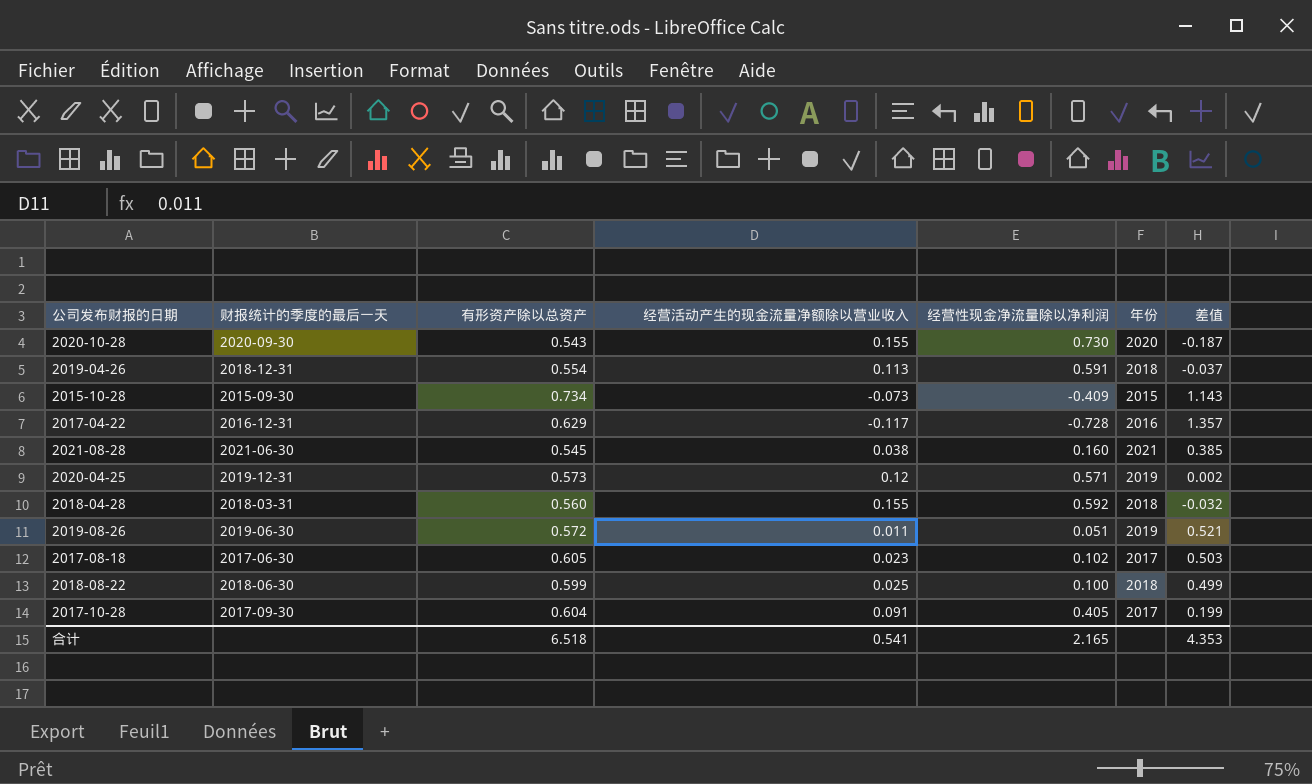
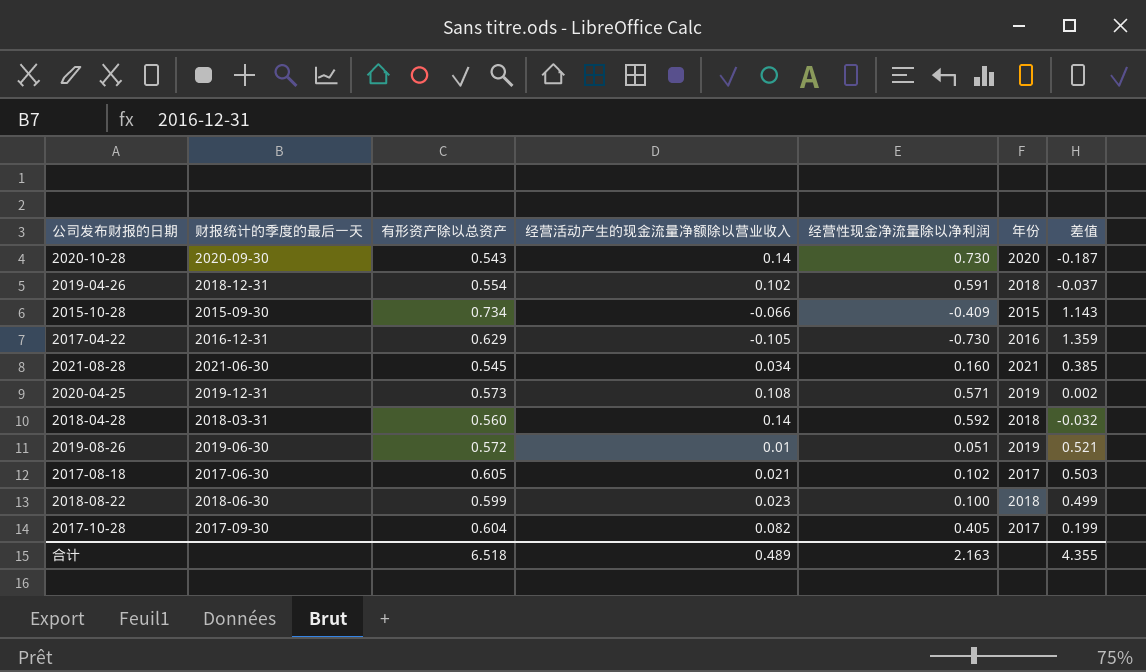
2020-10-28 | 经营活动产生的现金流量净额除以营业收入: 0.155 -> 0.14
2019-04-26 | 经营活动产生的现金流量净额除以营业收入: 0.113 -> 0.102
2015-10-28 | 经营活动产生的现金流量净额除以营业收入: -0.073 -> -0.066
2017-04-22 | 经营活动产生的现金流量净额除以营业收入: -0.117 -> -0.105
2017-04-22 | 经营性现金净流量除以净利润: -0.728 -> -0.730
2017-04-22 | 差值: 1.357 -> 1.359
2021-08-28 | 经营活动产生的现金流量净额除以营业收入: 0.038 -> 0.034
2020-04-25 | 经营活动产生的现金流量净额除以营业收入: 0.12 -> 0.108
2018-04-28 | 经营活动产生的现金流量净额除以营业收入: 0.155 -> 0.14
2019-08-26 | 经营活动产生的现金流量净额除以营业收入: 0.011 -> 0.01
2017-08-18 | 经营活动产生的现金流量净额除以营业收入: 0.023 -> 0.021
2018-08-22 | 经营活动产生的现金流量净额除以营业收入: 0.025 -> 0.023
2017-10-28 | 经营活动产生的现金流量净额除以营业收入: 0.091 -> 0.082
合计 | 经营活动产生的现金流量净额除以营业收入: 0.541 -> 0.489
合计 | 经营性现金净流量除以净利润: 2.165 -> 2.163
合计 | 差值: 4.353 -> 4.355

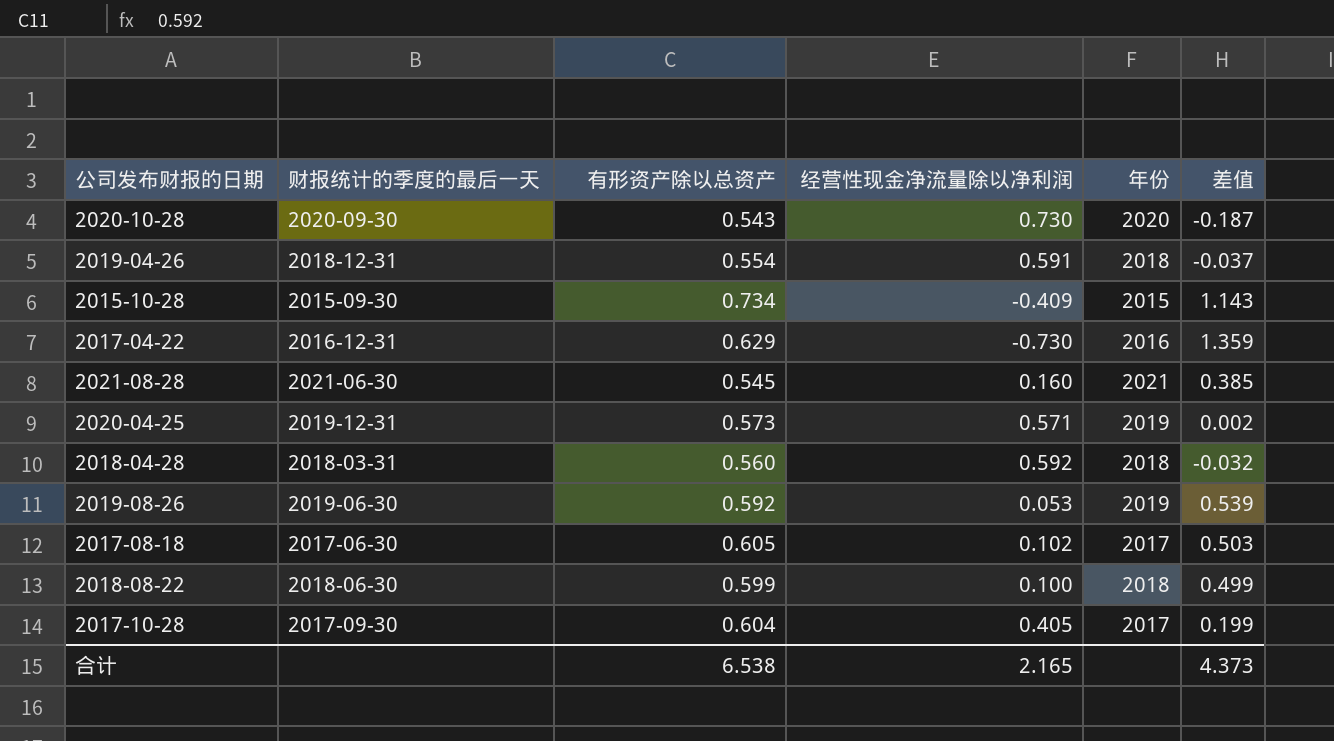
column 经营活动产生的现金流量净额除以营业收入 | position: 4 -> none
2019-08-26 | 有形资产除以总资产: 0.572 -> 0.592
2019-08-26 | 经营性现金净流量除以净利润: 0.051 -> 0.053
2019-08-26 | 差值: 0.521 -> 0.539
合计 | 有形资产除以总资产: 6.518 -> 6.538
合计 | 经营性现金净流量除以净利润: 2.163 -> 2.165
合计 | 差值: 4.355 -> 4.373

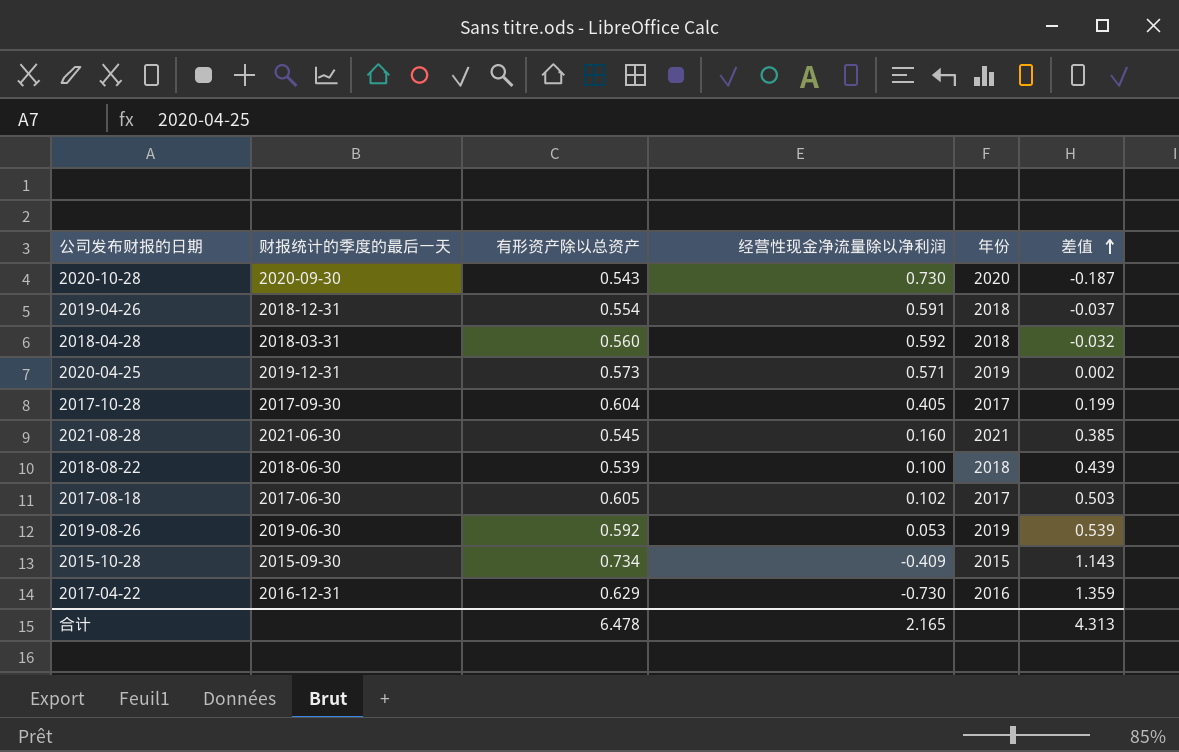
row order: none -> 差值 ascending
2018-08-22 | 有形资产除以总资产: 0.599 -> 0.539
2018-08-22 | 差值: 0.499 -> 0.439
合计 | 有形资产除以总资产: 6.538 -> 6.478
合计 | 差值: 4.373 -> 4.313

